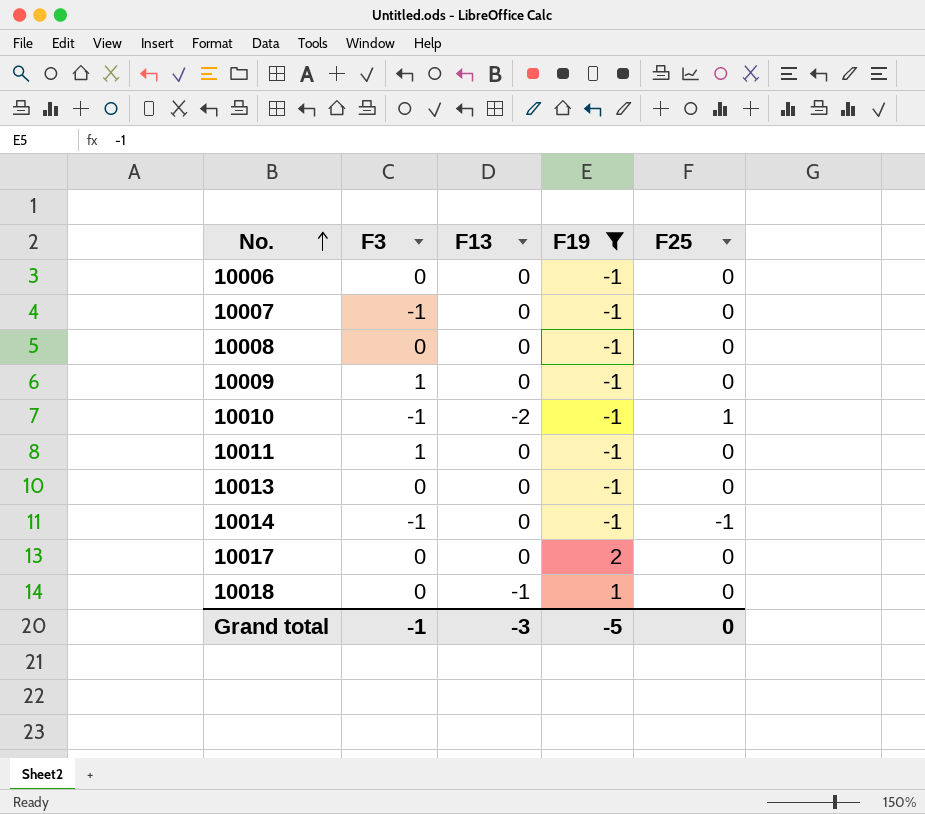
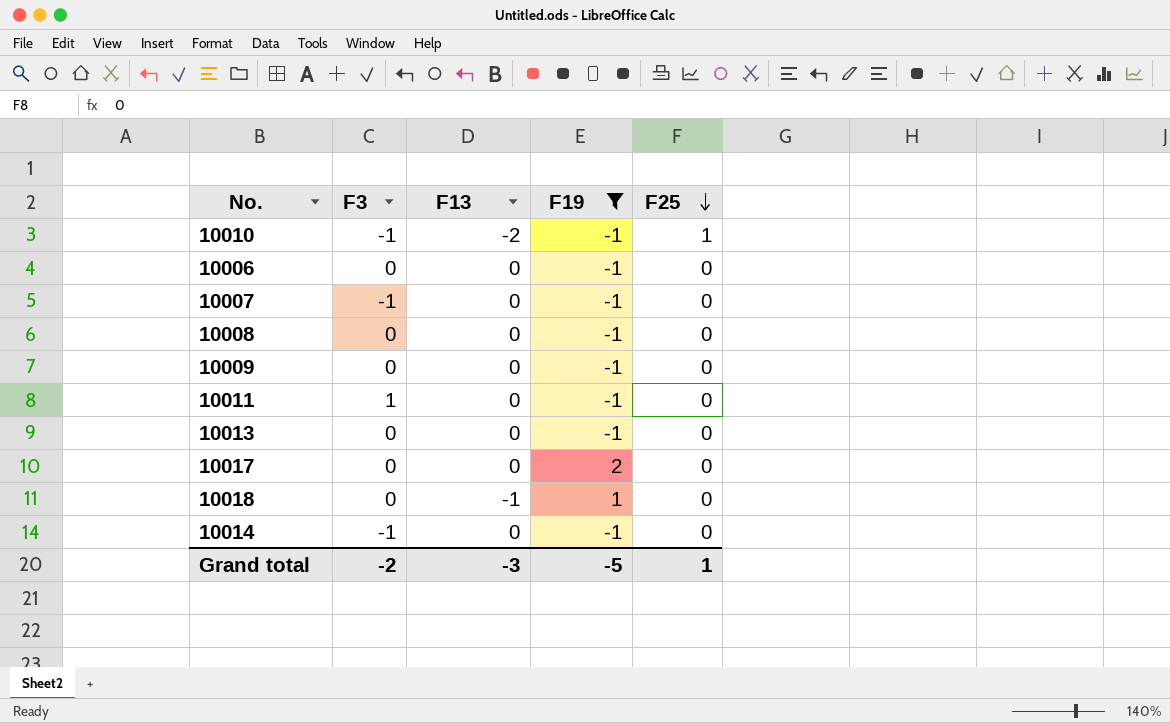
row order: No. ascending -> F25 descending
10009 | F3: 1 -> 0
10014 | F25: -1 -> 0
Grand total | F3: -1 -> -2
Grand total | F25: 0 -> 1

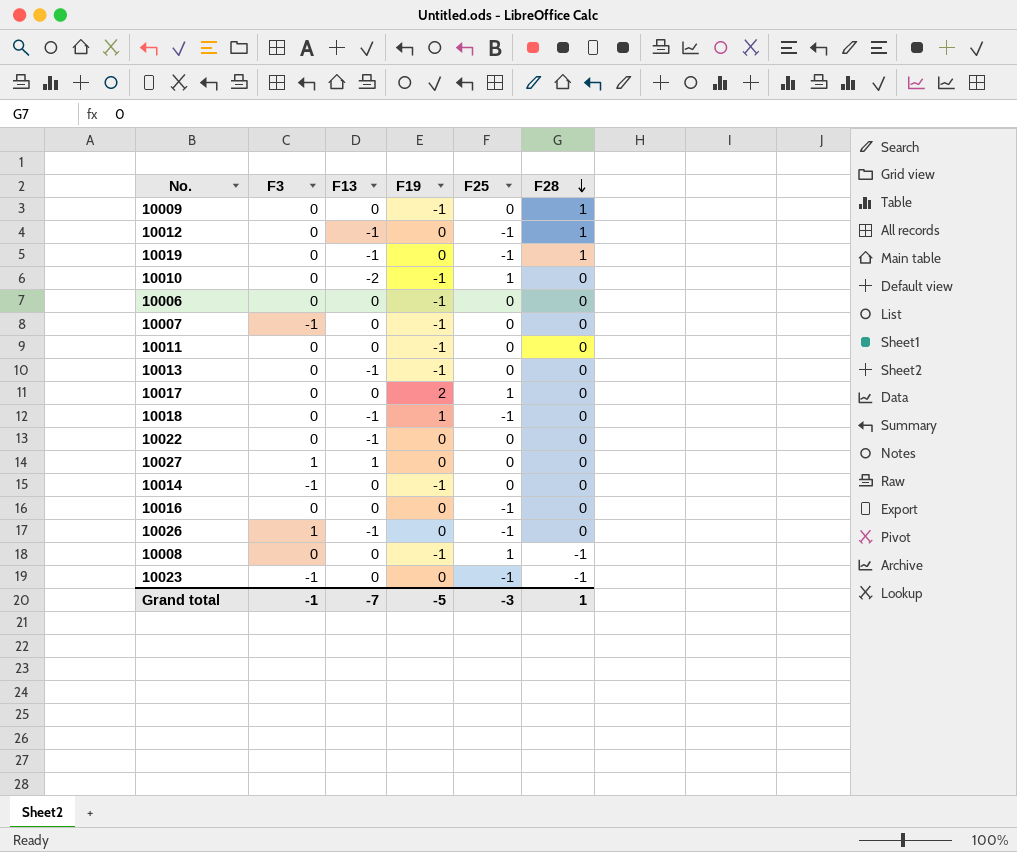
filter: F19 != 0 -> none
row order: F25 descending -> F28 descending
column F28 | position: none -> 6
10010 | F3: -1 -> 0
10011 | F3: 1 -> 0
10013 | F13: 0 -> -1
10017 | F25: 0 -> 1
10018 | F25: 0 -> -1
10008 | F25: 0 -> 1
Grand total | F3: -2 -> -1
Grand total | F13: -3 -> -7
Grand total | F25: 1 -> -3

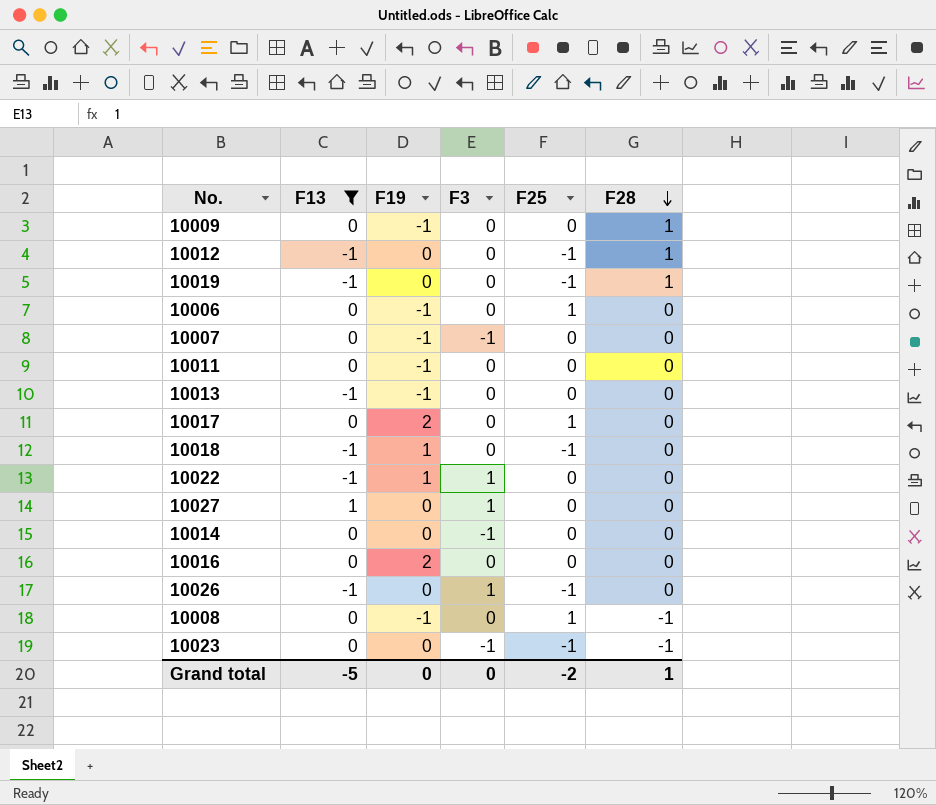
filter: none -> F13 != -2
column F3 | position: 2 -> 4
10006 | F25: 0 -> 1
10022 | F19: 0 -> 1
10022 | F3: 0 -> 1
10014 | F19: -1 -> 0
10016 | F19: 0 -> 2
10016 | F25: -1 -> 0
Grand total | F13: -7 -> -5
Grand total | F19: -5 -> 0
Grand total | F3: -1 -> 0
Grand total | F25: -3 -> -2

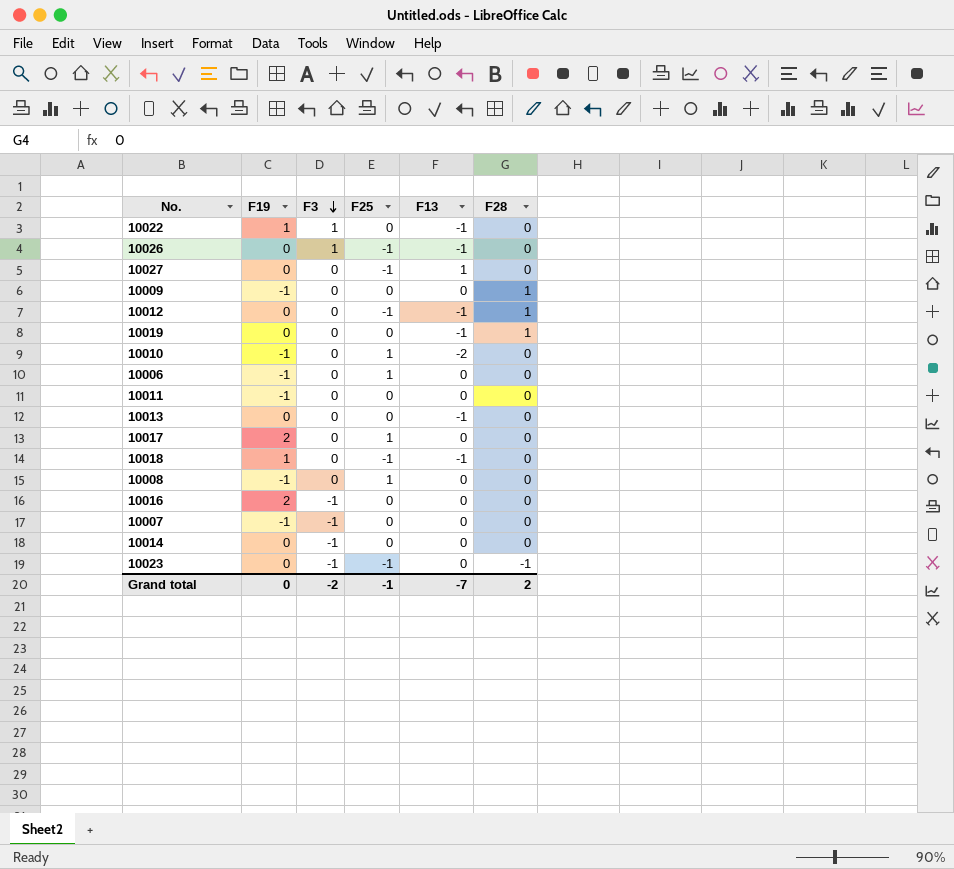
filter: F13 != -2 -> none
row order: F28 descending -> F3 descending
column F13 | position: 2 -> 5
10027 | F3: 1 -> 0
10027 | F25: 0 -> -1
10019 | F25: -1 -> 0
10013 | F19: -1 -> 0
10008 | F28: -1 -> 0
10016 | F3: 0 -> -1
Grand total | F3: 0 -> -2
Grand total | F25: -2 -> -1
Grand total | F13: -5 -> -7
Grand total | F28: 1 -> 2

